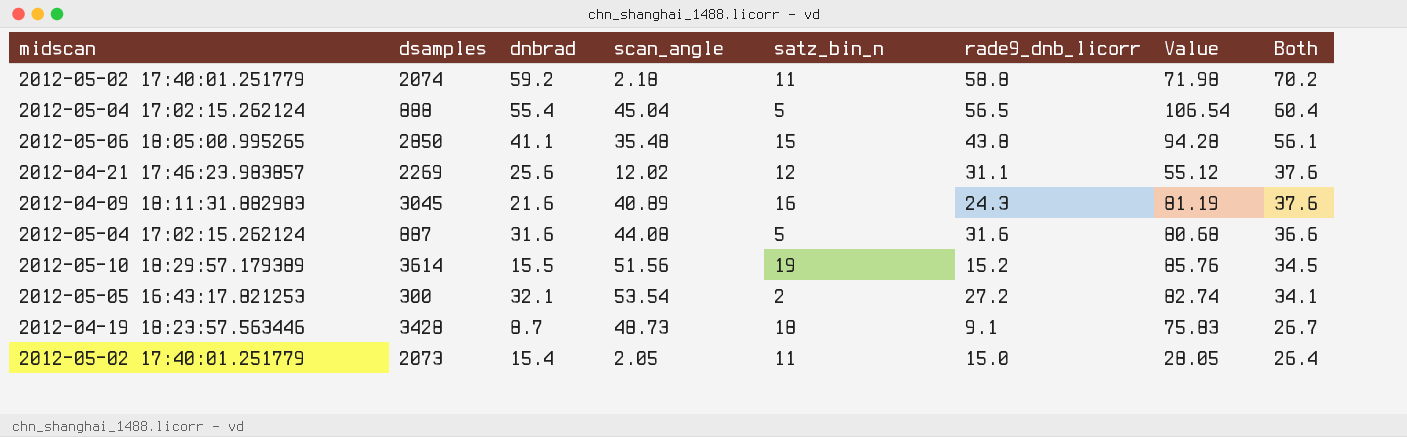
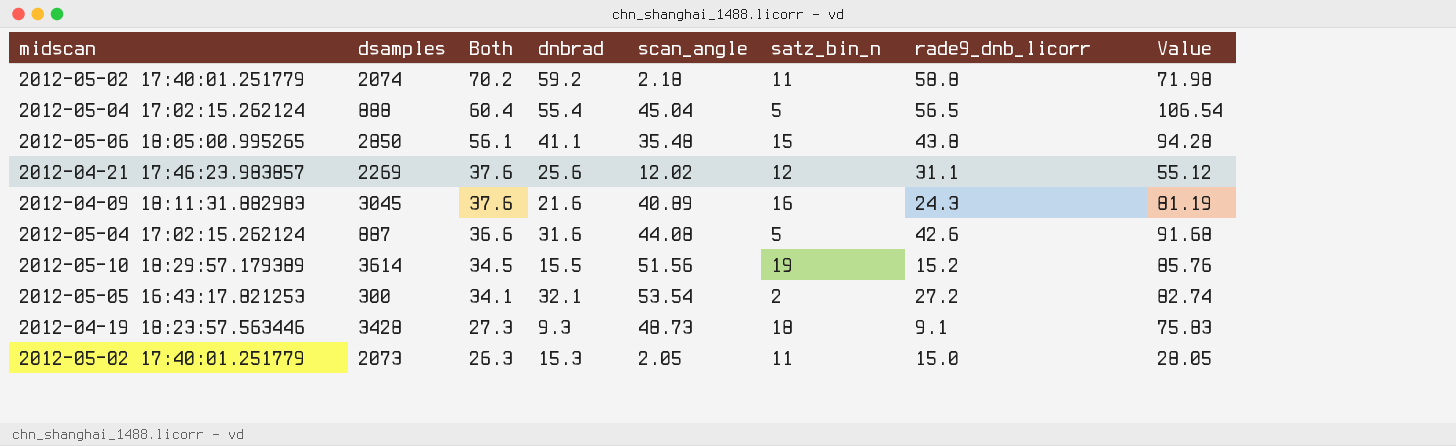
column Both | position: 8 -> 3
887 | rade9_dnb_licorr: 31.6 -> 42.6
887 | Value: 80.68 -> 91.68
3428 | Both: 26.7 -> 27.3
3428 | dnbrad: 8.7 -> 9.3
2073 | Both: 26.4 -> 26.3
2073 | dnbrad: 15.4 -> 15.3

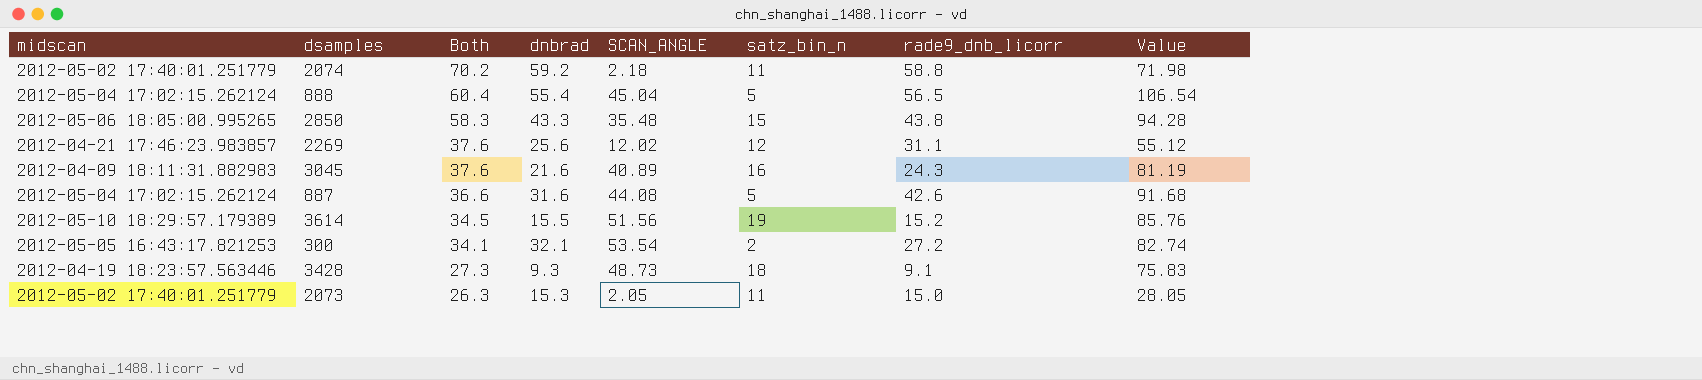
column name: scan_angle -> SCAN_ANGLE
2850 | Both: 56.1 -> 58.3
2850 | dnbrad: 41.1 -> 43.3

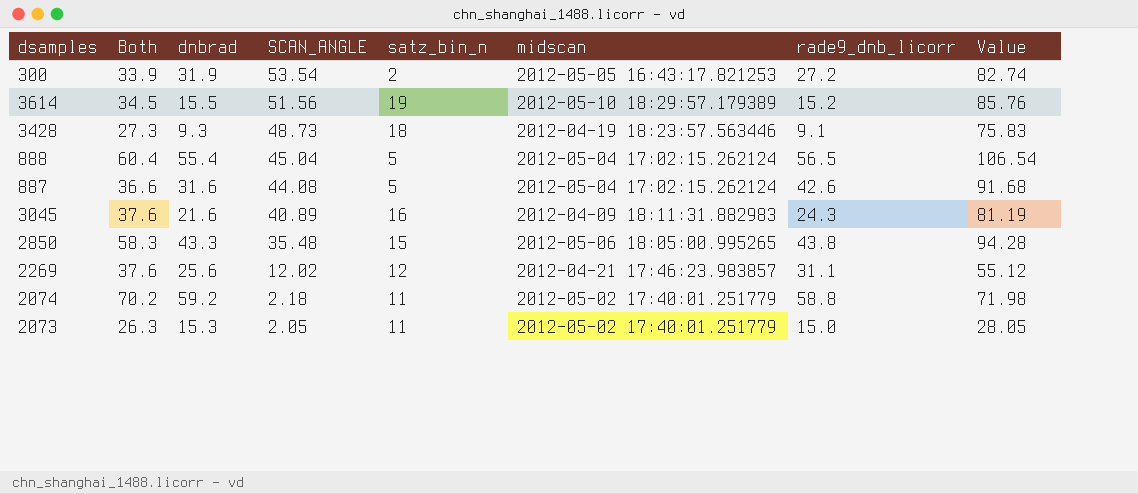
row order: Both descending -> SCAN_ANGLE descending
column midscan | position: 1 -> 6
300 | Both: 34.1 -> 33.9
300 | dnbrad: 32.1 -> 31.9

